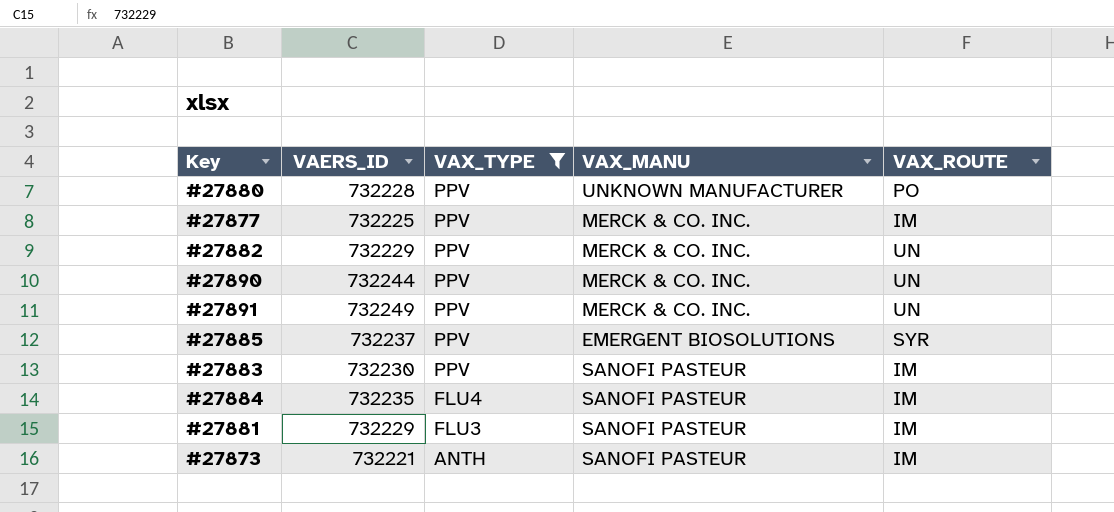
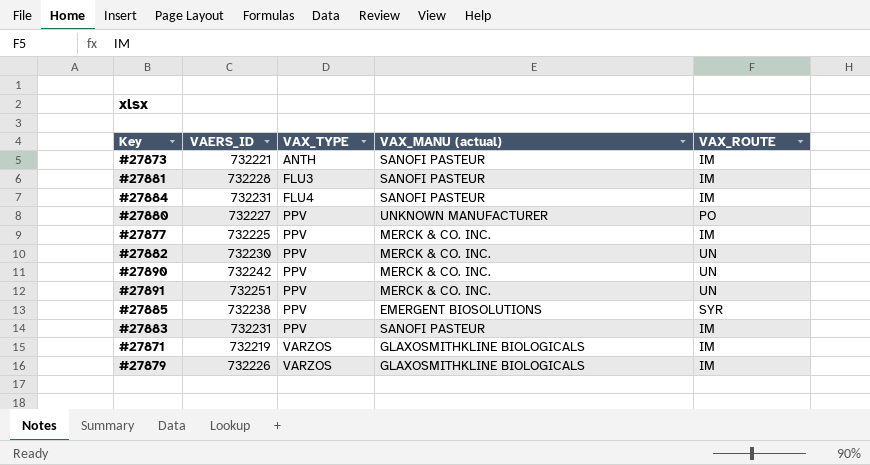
filter: VAX_TYPE != VARZOS -> none
row order: VAX_TYPE descending -> VAX_TYPE ascending
column name: VAX_MANU -> VAX_MANU (actual)
#27881 | VAERS_ID: 732229 -> 732228
#27884 | VAERS_ID: 732235 -> 732231
#27880 | VAERS_ID: 732228 -> 732227
#27882 | VAERS_ID: 732229 -> 732230
#27890 | VAERS_ID: 732244 -> 732242
#27891 | VAERS_ID: 732249 -> 732251
#27885 | VAERS_ID: 732237 -> 732238
#27883 | VAERS_ID: 732230 -> 732231

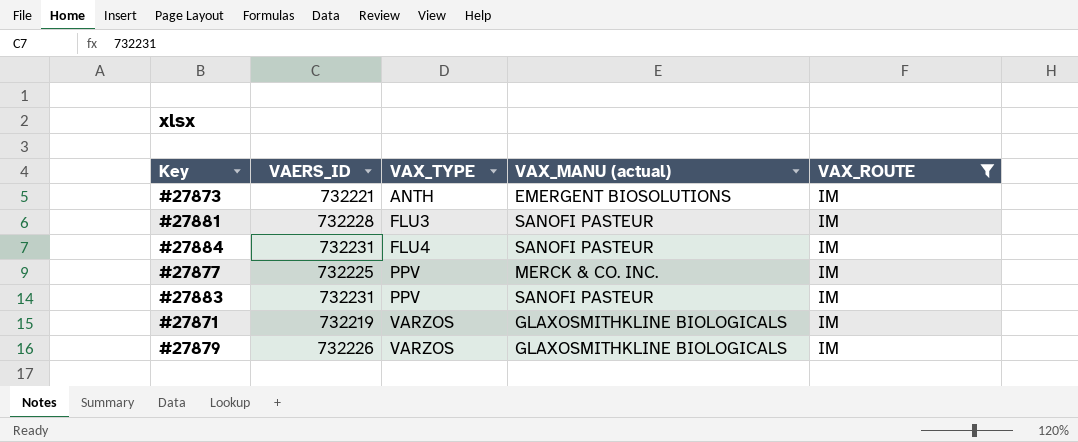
filter: none -> VAX_ROUTE = IM
#27873 | VAX_MANU (actual): SANOFI PASTEUR -> EMERGENT BIOSOLUTIONS

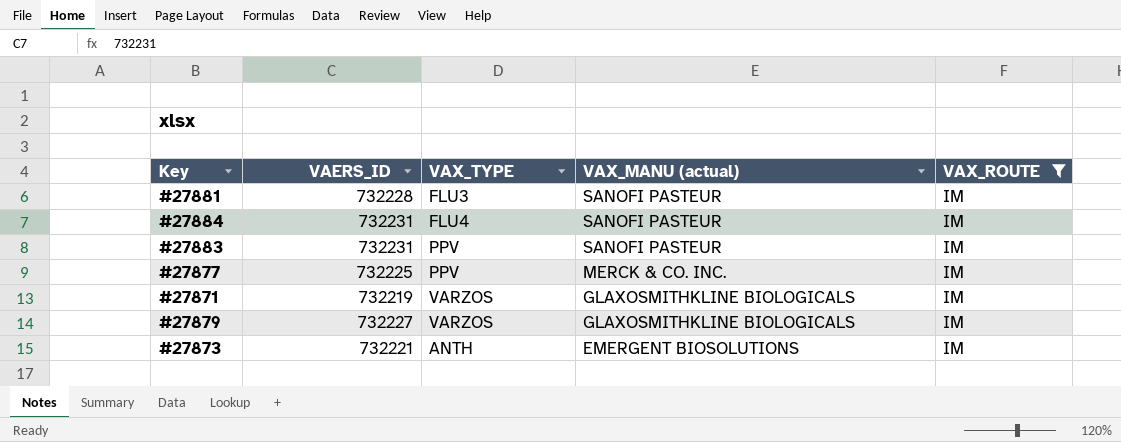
row order: VAX_TYPE ascending -> VAX_MANU (actual) descending
#27879 | VAERS_ID: 732226 -> 732227

